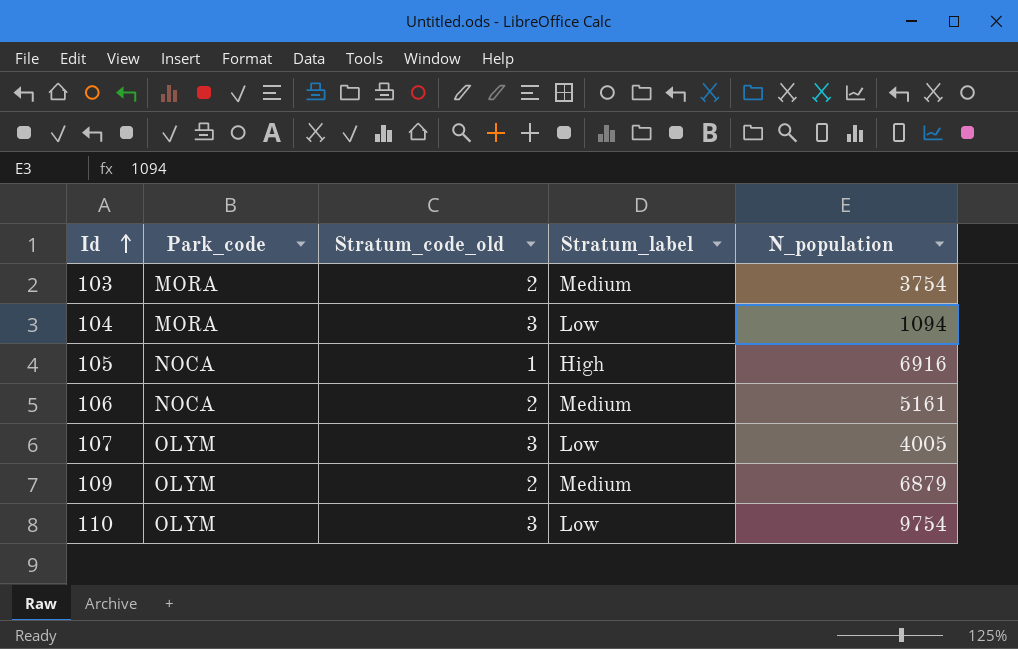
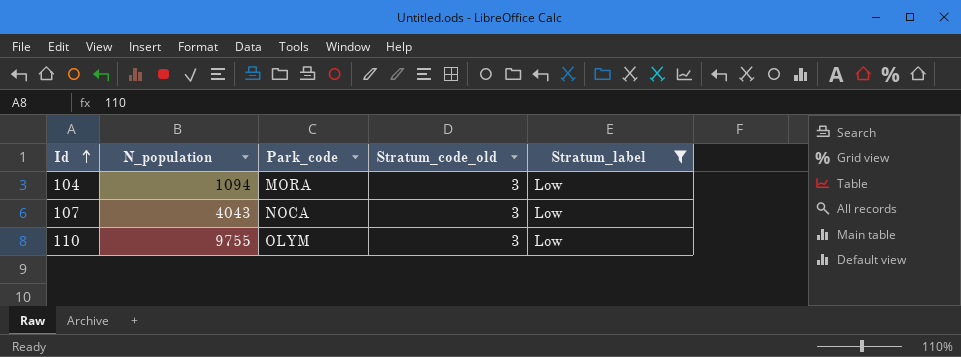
filter: none -> Stratum_label = Low
column N_population | position: 5 -> 2
107 | N_population: 4005 -> 4043
107 | Park_code: OLYM -> NOCA
110 | N_population: 9754 -> 9755

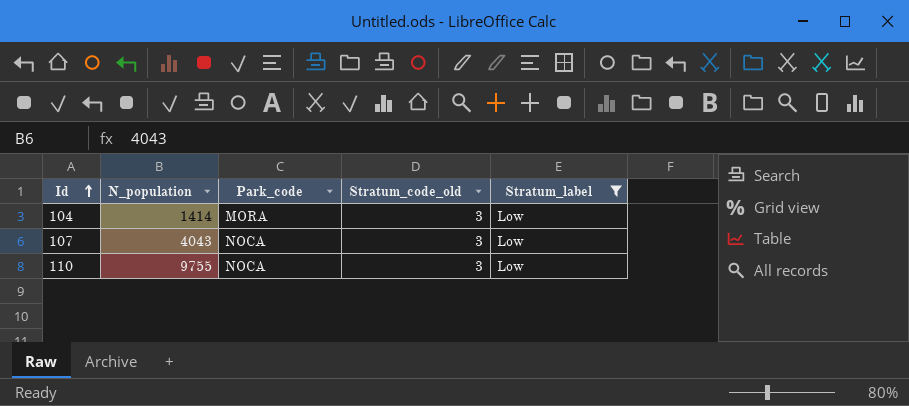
104 | N_population: 1094 -> 1414
110 | Park_code: OLYM -> NOCA

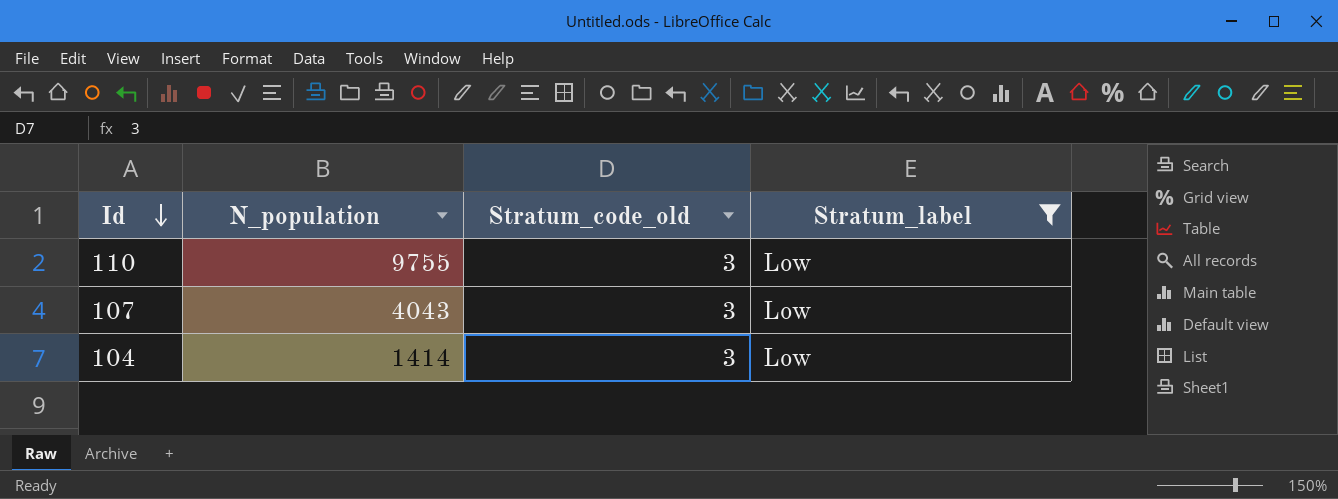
row order: Id ascending -> Id descending
column Park_code | position: 3 -> none

